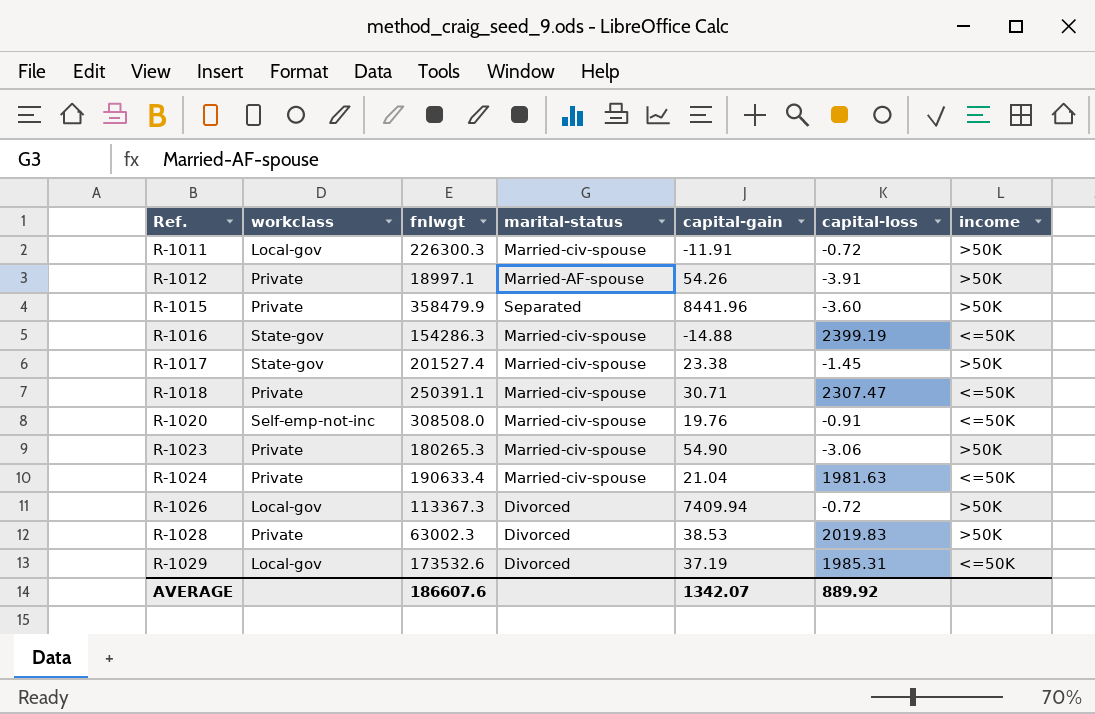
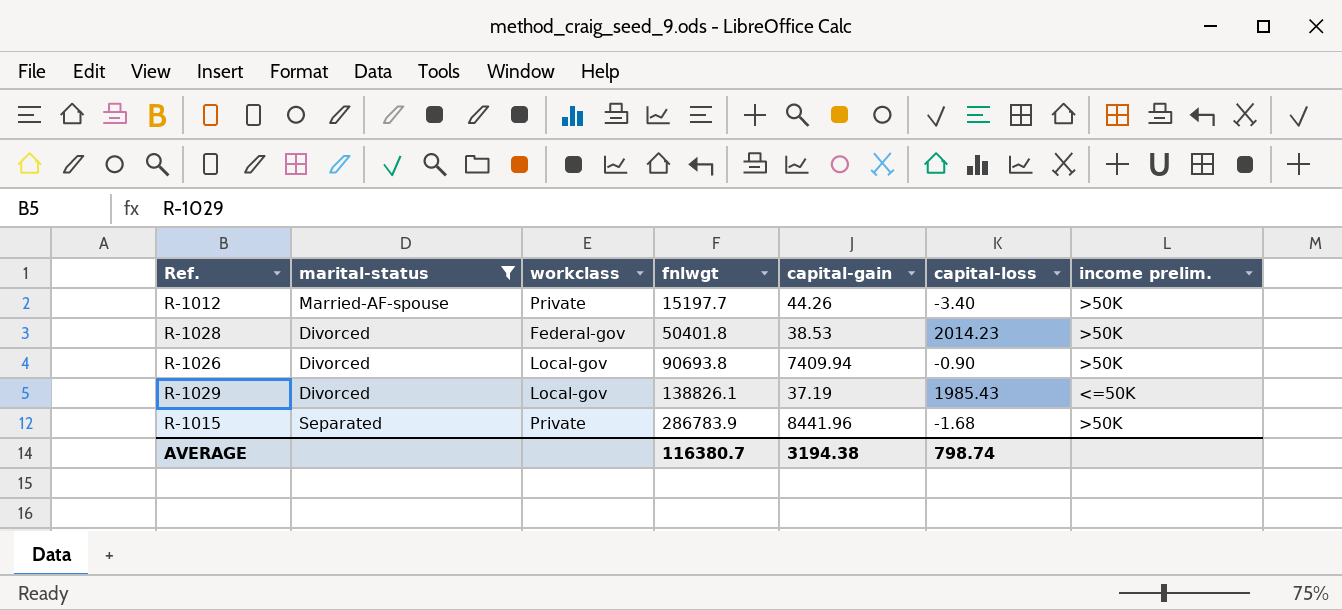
filter: none -> marital-status != Married-civ-spouse
row order: Ref. ascending -> fnlwgt ascending
column marital-status | position: 4 -> 2
column name: income -> income prelim.
R-1012 | fnlwgt: 18997.1 -> 15197.7
R-1012 | capital-gain: 54.26 -> 44.26
R-1012 | capital-loss: -3.91 -> -3.40
R-1028 | workclass: Private -> Federal-gov
R-1028 | fnlwgt: 63002.3 -> 50401.8
R-1028 | capital-loss: 2019.83 -> 2014.23
R-1026 | fnlwgt: 113367.3 -> 90693.8
R-1026 | capital-loss: -0.72 -> -0.90
R-1029 | fnlwgt: 173532.6 -> 138826.1
R-1029 | capital-loss: 1985.31 -> 1985.43
R-1015 | fnlwgt: 358479.9 -> 286783.9
R-1015 | capital-loss: -3.60 -> -1.68
AVERAGE | fnlwgt: 186607.6 -> 116380.7
AVERAGE | capital-gain: 1342.07 -> 3194.38
AVERAGE | capital-loss: 889.92 -> 798.74

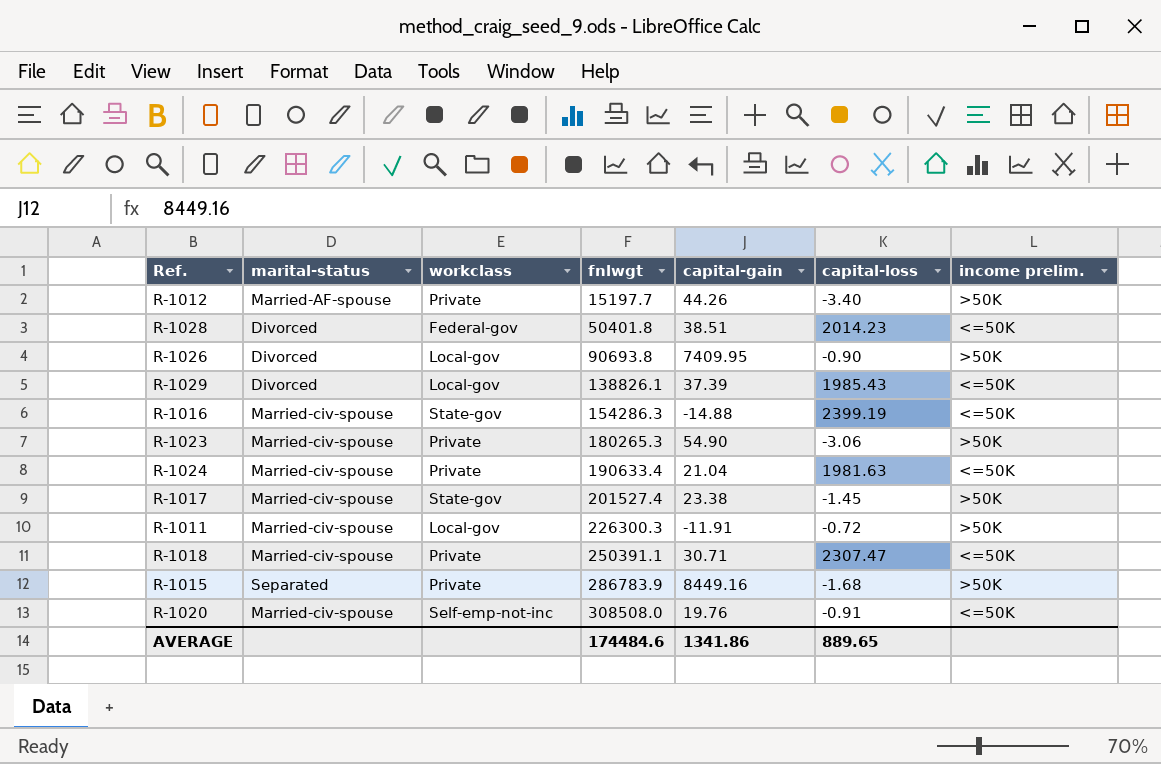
filter: marital-status != Married-civ-spouse -> none
R-1028 | capital-gain: 38.53 -> 38.51
R-1028 | income prelim.: >50K -> <=50K
R-1026 | capital-gain: 7409.94 -> 7409.95
R-1029 | capital-gain: 37.19 -> 37.39
R-1015 | capital-gain: 8441.96 -> 8449.16
AVERAGE | fnlwgt: 116380.7 -> 174484.6
AVERAGE | capital-gain: 3194.38 -> 1341.86
AVERAGE | capital-loss: 798.74 -> 889.65

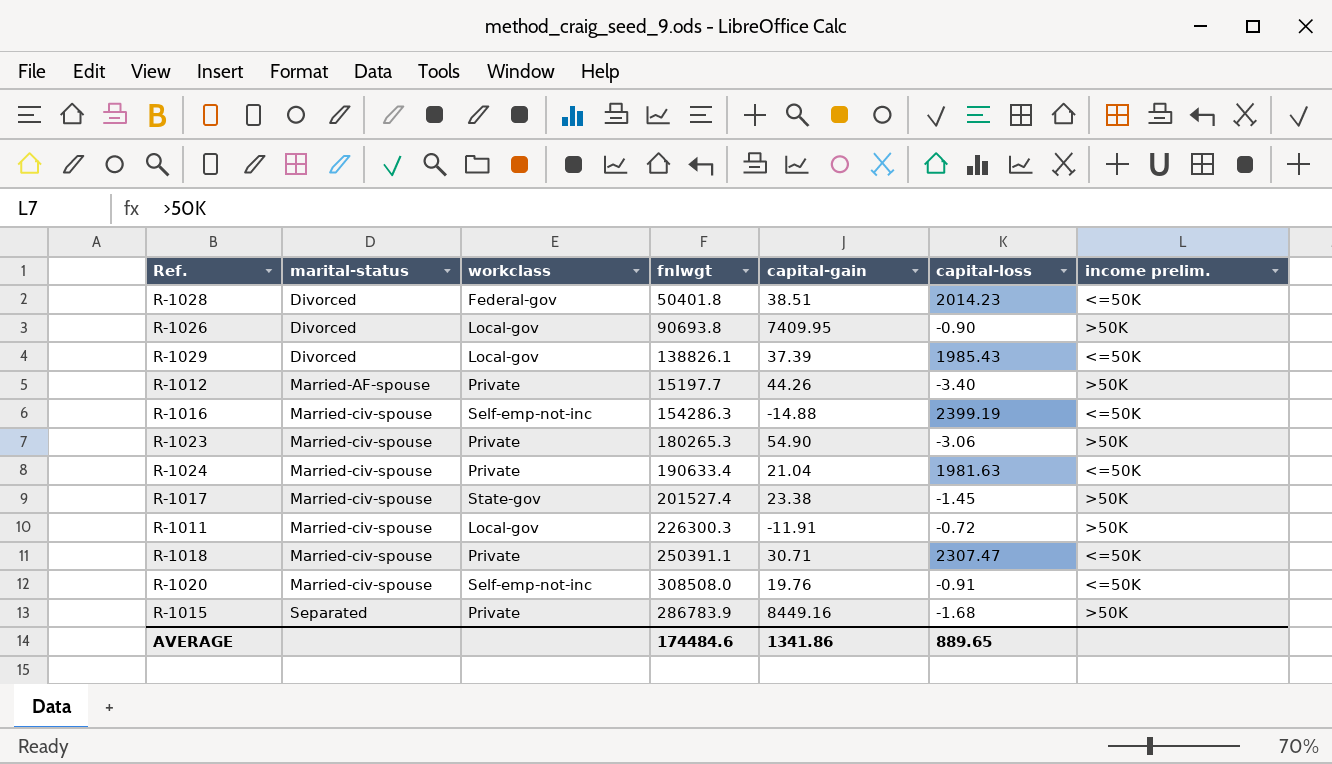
row order: fnlwgt ascending -> marital-status ascending
R-1016 | workclass: State-gov -> Self-emp-not-inc

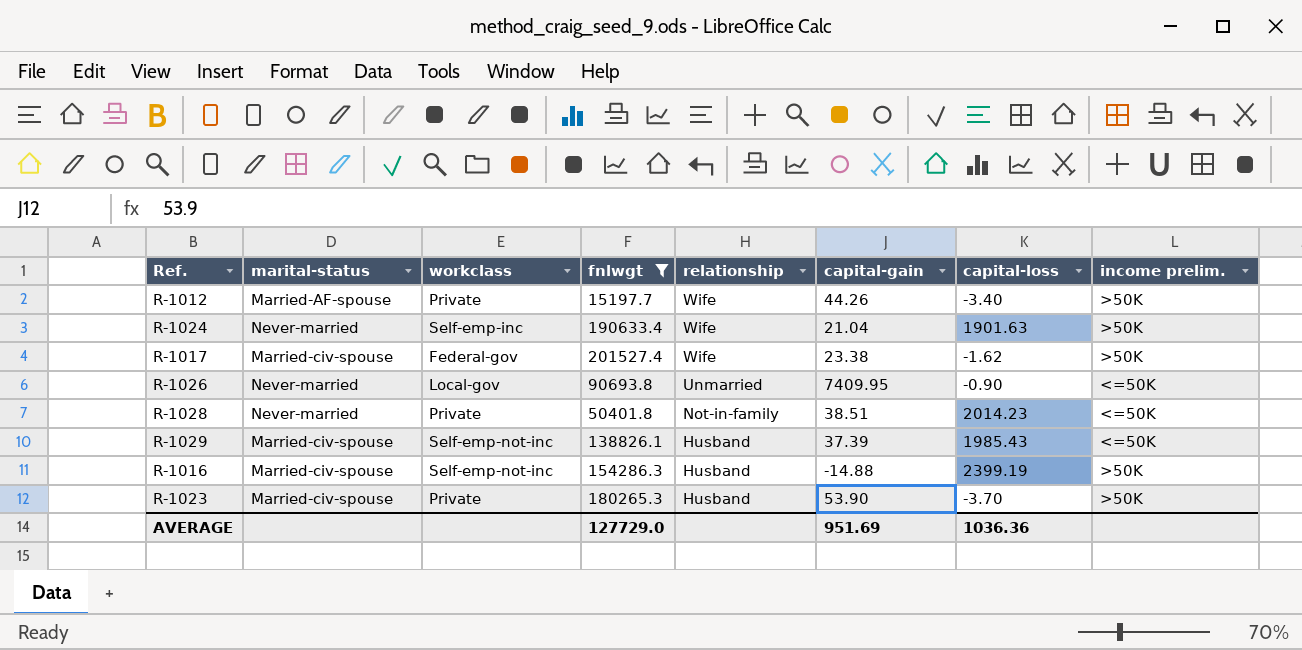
filter: none -> fnlwgt <= 201527.4
row order: marital-status ascending -> relationship descending
column relationship | position: none -> 5
R-1024 | marital-status: Married-civ-spouse -> Never-married
R-1024 | workclass: Private -> Self-emp-inc
R-1024 | capital-loss: 1981.63 -> 1901.63
R-1024 | income prelim.: <=50K -> >50K
R-1017 | workclass: State-gov -> Federal-gov
R-1017 | capital-loss: -1.45 -> -1.62
R-1026 | marital-status: Divorced -> Never-married
R-1026 | income prelim.: >50K -> <=50K
R-1028 | marital-status: Divorced -> Never-married
R-1028 | workclass: Federal-gov -> Private
R-1029 | marital-status: Divorced -> Married-civ-spouse
R-1029 | workclass: Local-gov -> Self-emp-not-inc
R-1016 | income prelim.: <=50K -> >50K
R-1023 | capital-gain: 54.90 -> 53.90
R-1023 | capital-loss: -3.06 -> -3.70
AVERAGE | fnlwgt: 174484.6 -> 127729.0
AVERAGE | capital-gain: 1341.86 -> 951.69
AVERAGE | capital-loss: 889.65 -> 1036.36

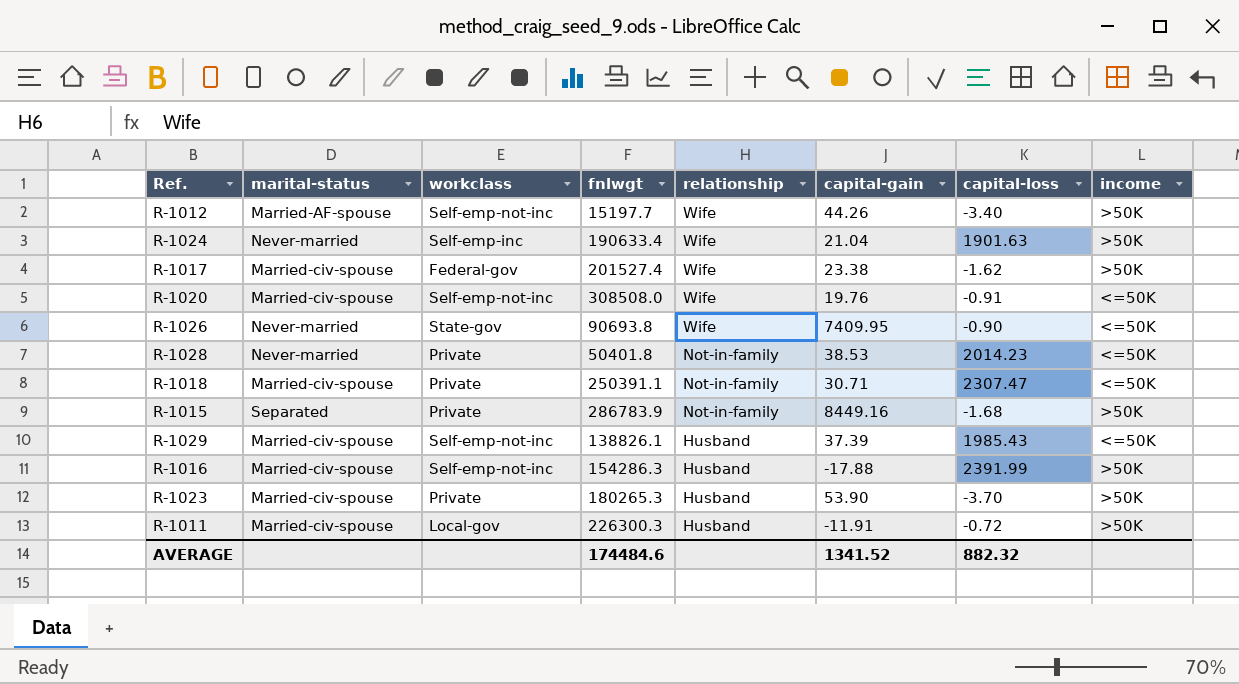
filter: fnlwgt <= 201527.4 -> none
column name: income prelim. -> income
R-1012 | workclass: Private -> Self-emp-not-inc
R-1026 | workclass: Local-gov -> State-gov
R-1026 | relationship: Unmarried -> Wife
R-1028 | capital-gain: 38.51 -> 38.53
R-1016 | capital-gain: -14.88 -> -17.88
R-1016 | capital-loss: 2399.19 -> 2391.99
AVERAGE | fnlwgt: 127729.0 -> 174484.6
AVERAGE | capital-gain: 951.69 -> 1341.52
AVERAGE | capital-loss: 1036.36 -> 882.32

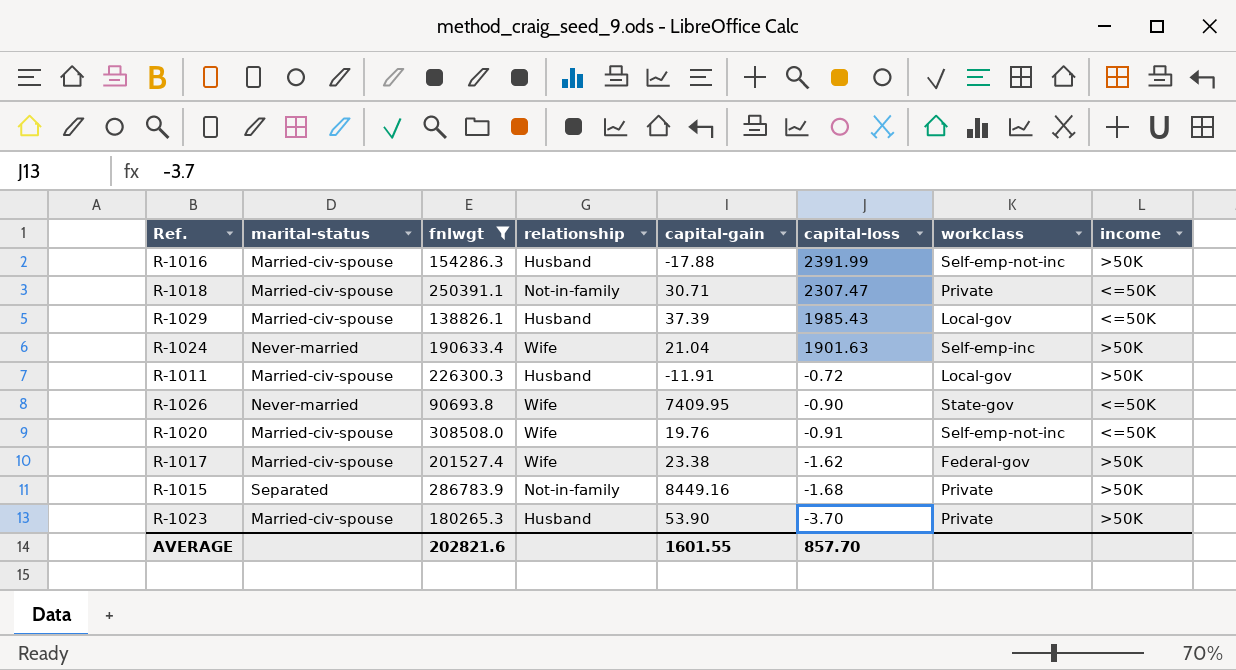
filter: none -> fnlwgt >= 90693.8
row order: relationship descending -> capital-loss descending
column workclass | position: 3 -> 7
R-1029 | workclass: Self-emp-not-inc -> Local-gov
AVERAGE | fnlwgt: 174484.6 -> 202821.6
AVERAGE | capital-gain: 1341.52 -> 1601.55
AVERAGE | capital-loss: 882.32 -> 857.70

